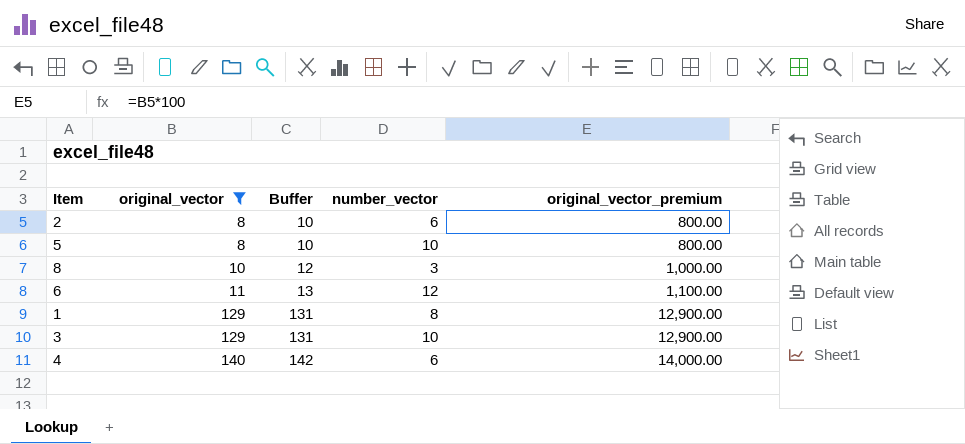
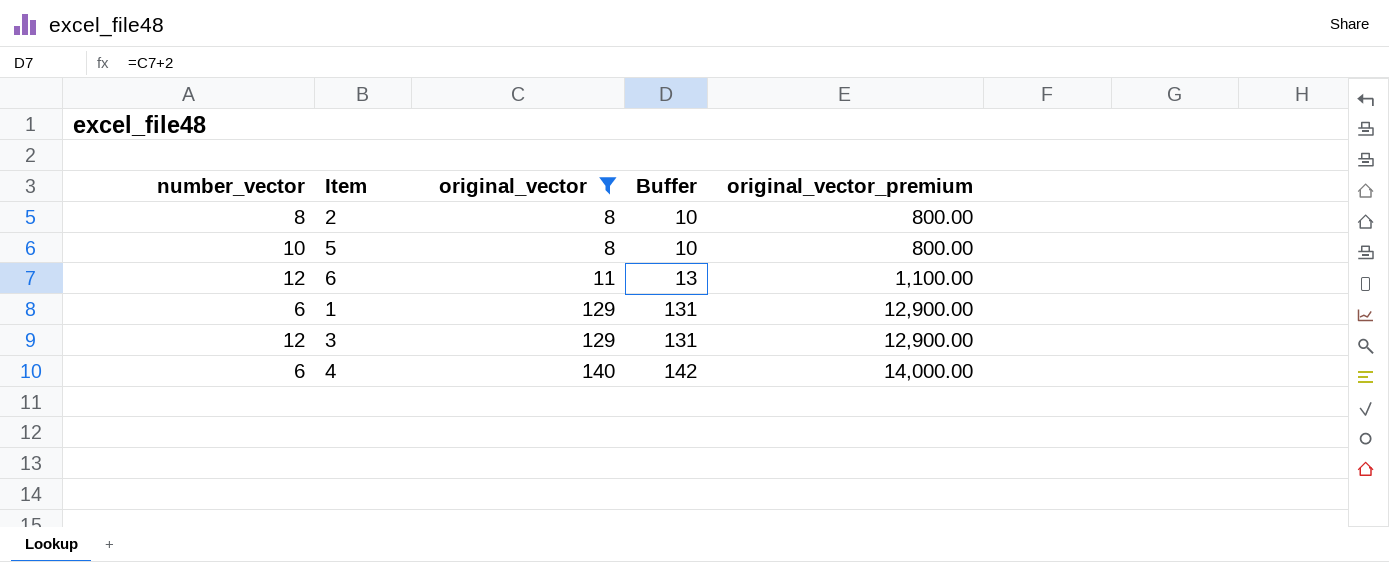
column number_vector | position: 4 -> 1
row 8: 10 | 12 | 3 | 1,000.00 -> none
2 | number_vector: 6 -> 8
1 | number_vector: 8 -> 6
3 | number_vector: 10 -> 12

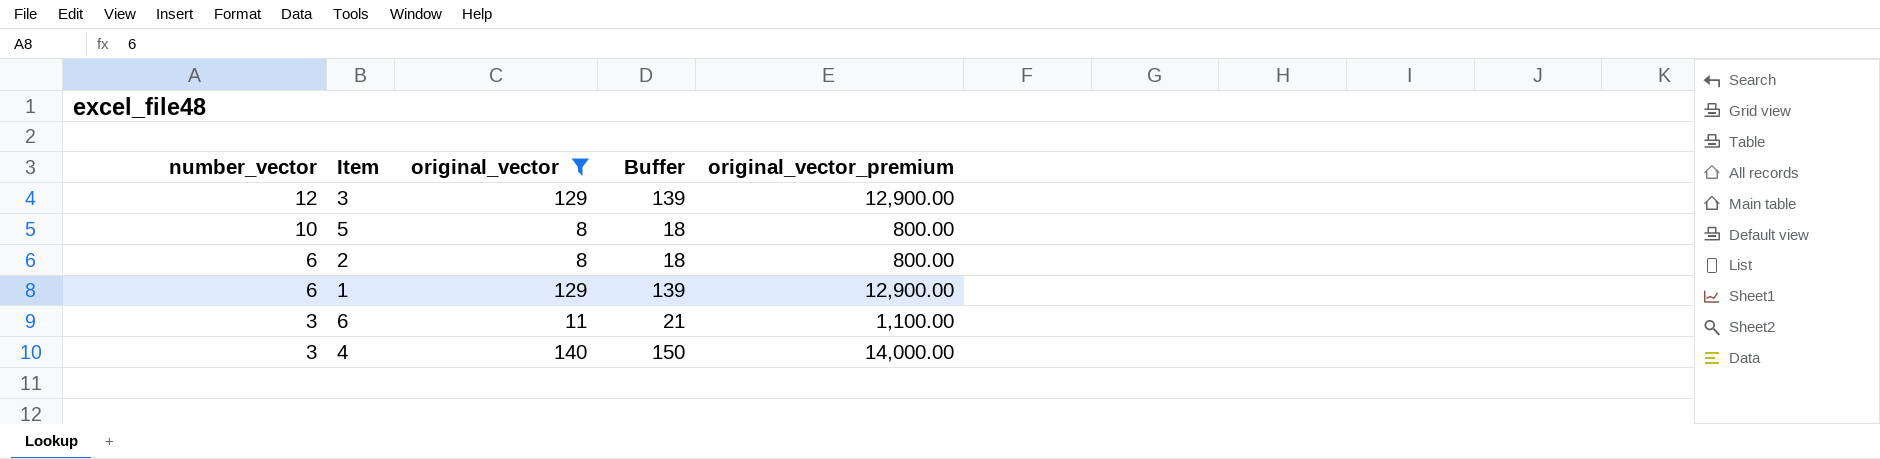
row order: original_vector ascending -> number_vector descending
column Buffer | formula: [original_vector] + 2 -> [original_vector] + 10
2 | number_vector: 8 -> 6
6 | number_vector: 12 -> 3
4 | number_vector: 6 -> 3

